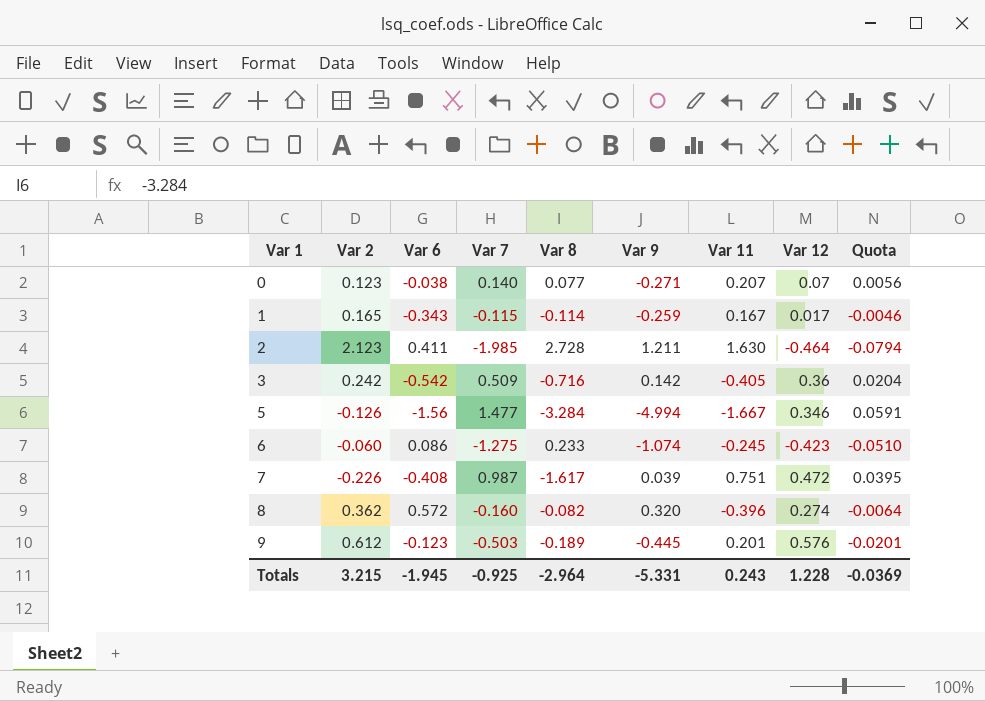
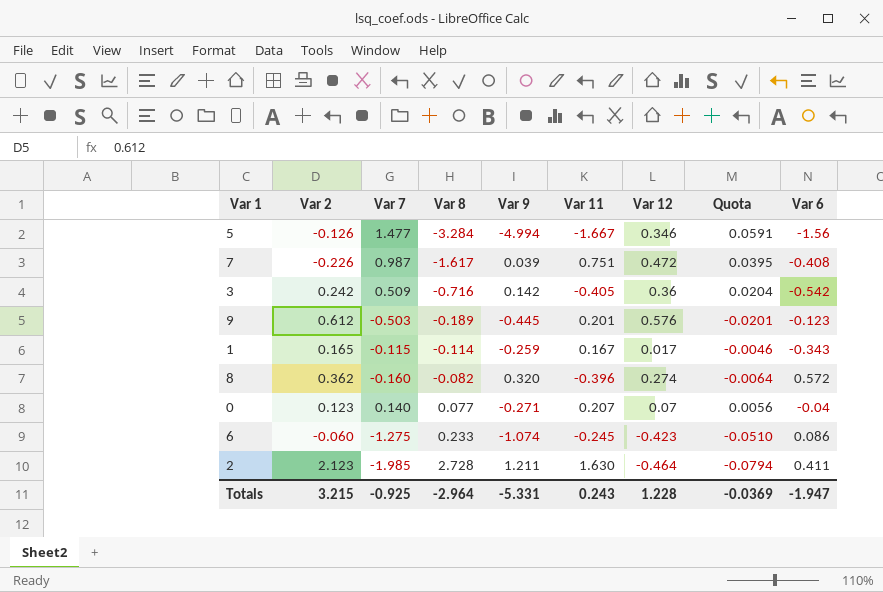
row order: Var 1 ascending -> Var 8 ascending
column Var 6 | position: 3 -> 9
0 | Var 6: -0.038 -> -0.04
Totals | Var 6: -1.945 -> -1.947

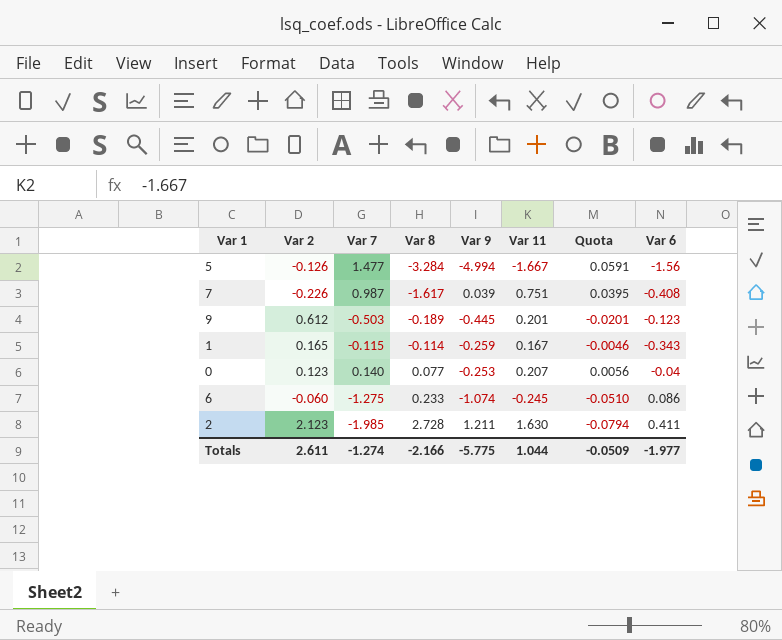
column Var 12 | position: 7 -> none
row 3: 0.242 | 0.509 | -0.716 | 0.142 | -0.405 | 0.36 | 0.0204 | -0.542 -> none
row 8: 0.362 | -0.160 | -0.082 | 0.320 | -0.396 | 0.274 | -0.0064 | 0.572 -> none
0 | Var 9: -0.271 -> -0.253
Totals | Var 2: 3.215 -> 2.611
Totals | Var 7: -0.925 -> -1.274
Totals | Var 8: -2.964 -> -2.166
Totals | Var 9: -5.331 -> -5.775
Totals | Var 11: 0.243 -> 1.044
Totals | Quota: -0.0369 -> -0.0509
Totals | Var 6: -1.947 -> -1.977

